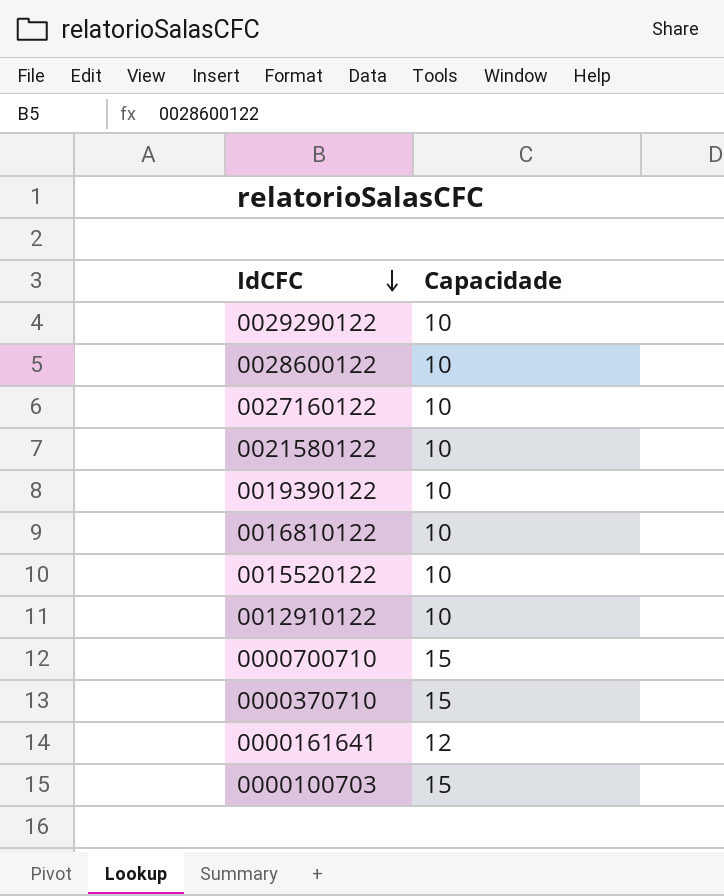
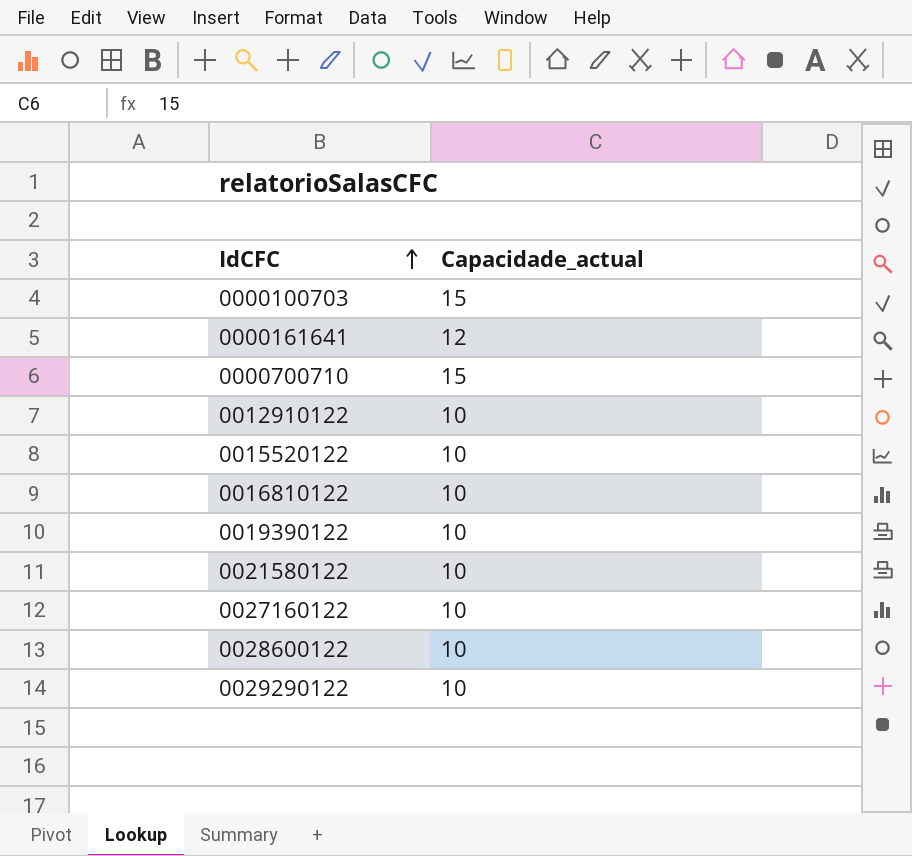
row order: IdCFC descending -> IdCFC ascending
column name: Capacidade -> Capacidade_actual
row 0000370710: 15 -> none

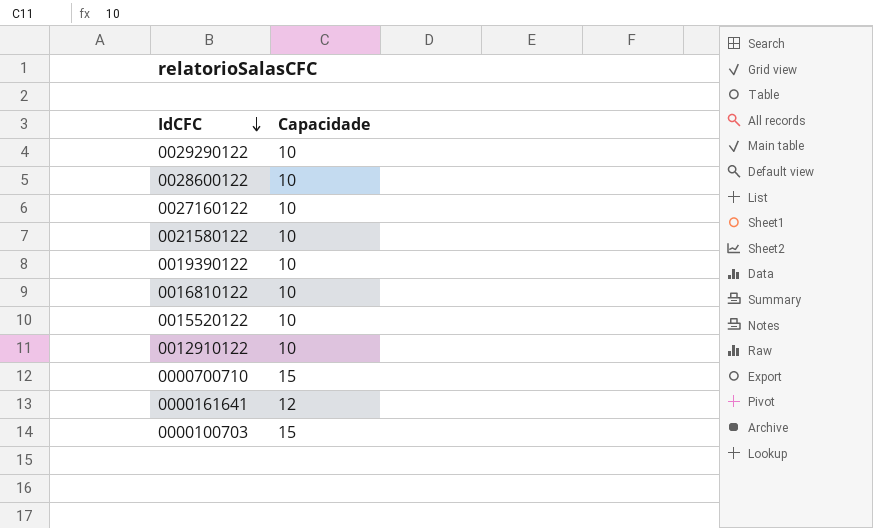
row order: IdCFC ascending -> IdCFC descending
column name: Capacidade_actual -> Capacidade

